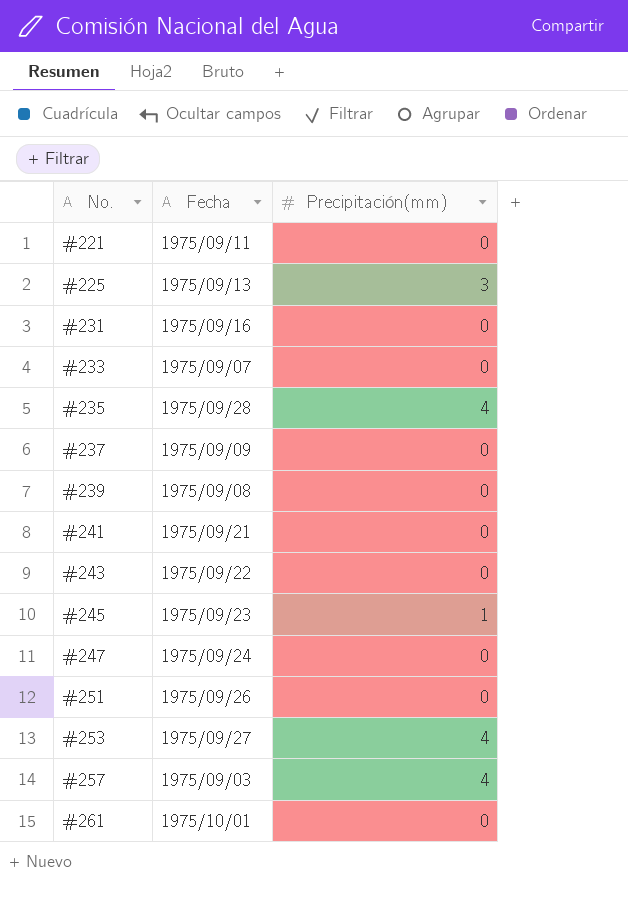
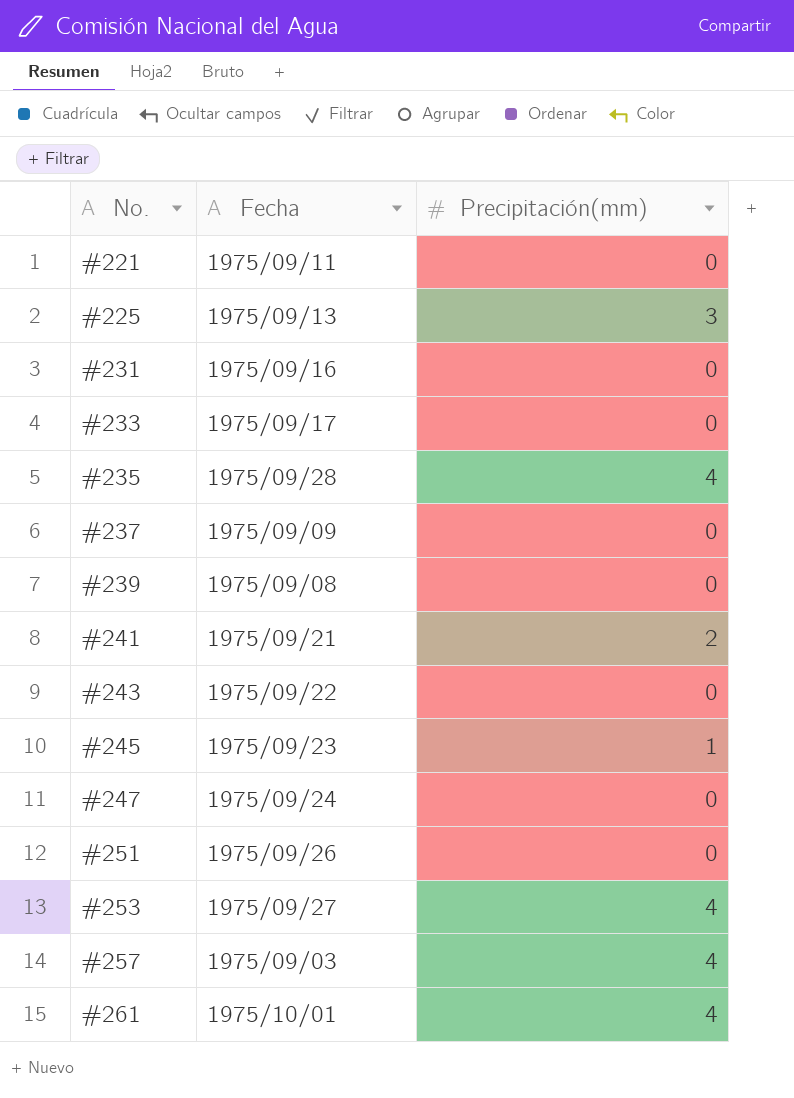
#233 | Fecha: 1975/09/07 -> 1975/09/17
#241 | Precipitación(mm): 0 -> 2
#261 | Precipitación(mm): 0 -> 4

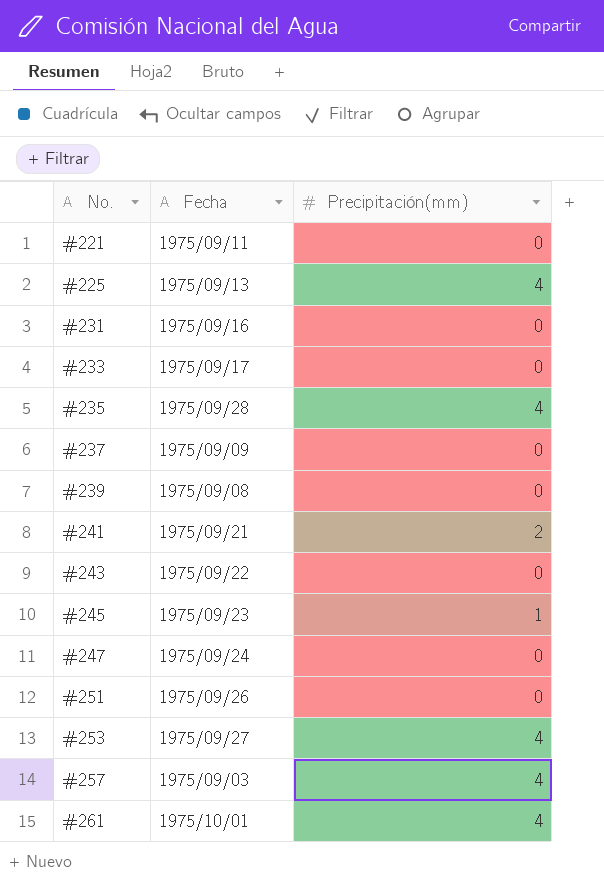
#225 | Precipitación(mm): 3 -> 4

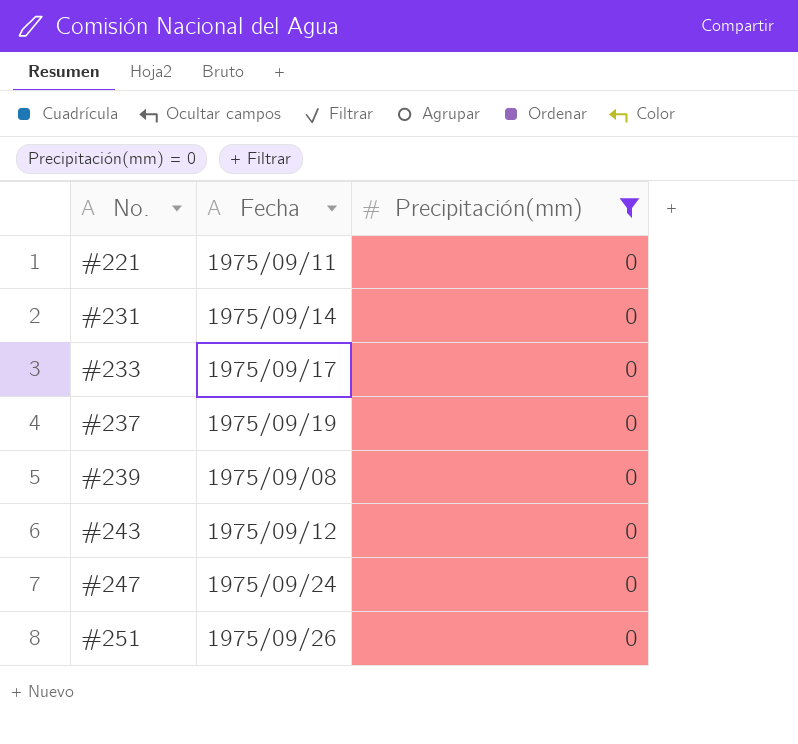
filter: none -> Precipitación(mm) = 0
#231 | Fecha: 1975/09/16 -> 1975/09/14
#237 | Fecha: 1975/09/09 -> 1975/09/19
#243 | Fecha: 1975/09/22 -> 1975/09/12

